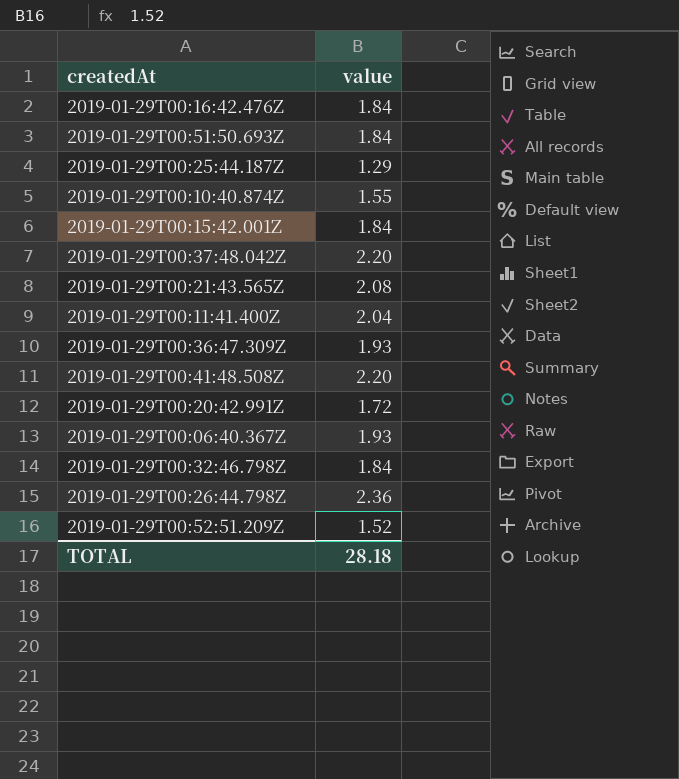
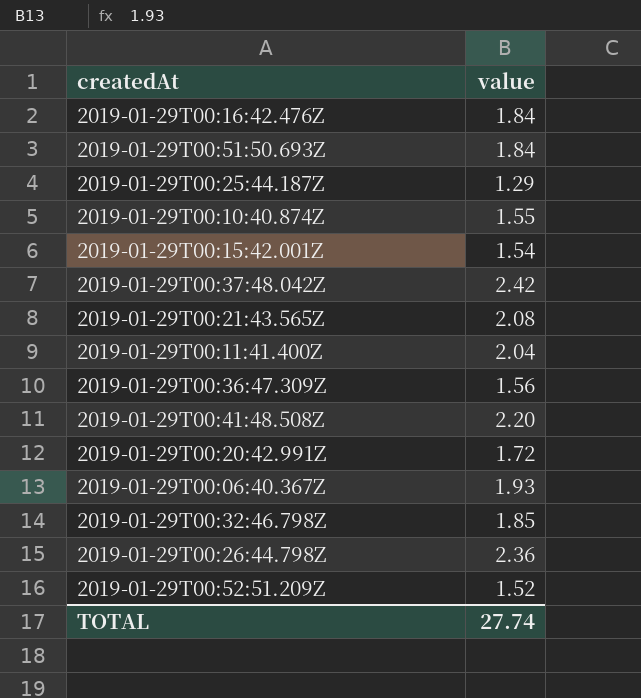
2019-01-29T00:15:42.001Z | value: 1.84 -> 1.54
2019-01-29T00:37:48.042Z | value: 2.20 -> 2.42
2019-01-29T00:36:47.309Z | value: 1.93 -> 1.56
2019-01-29T00:32:46.798Z | value: 1.84 -> 1.85
TOTAL | value: 28.18 -> 27.74

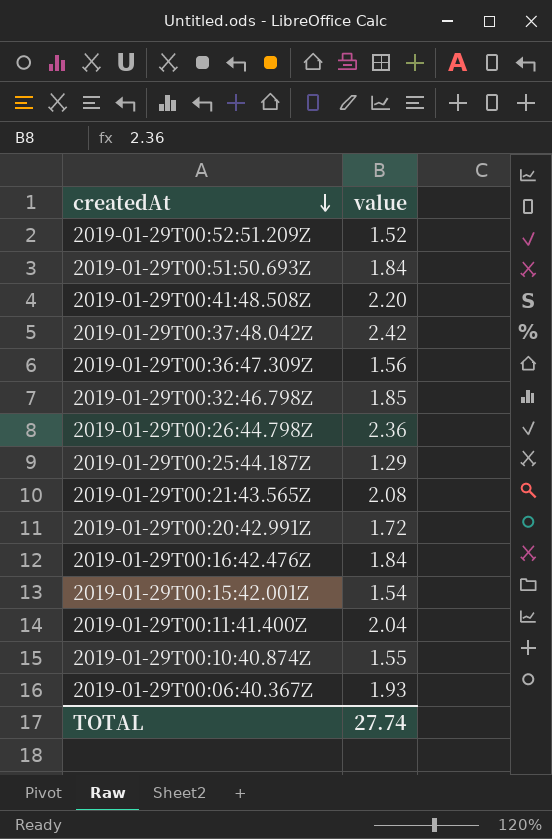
row order: none -> createdAt descending

